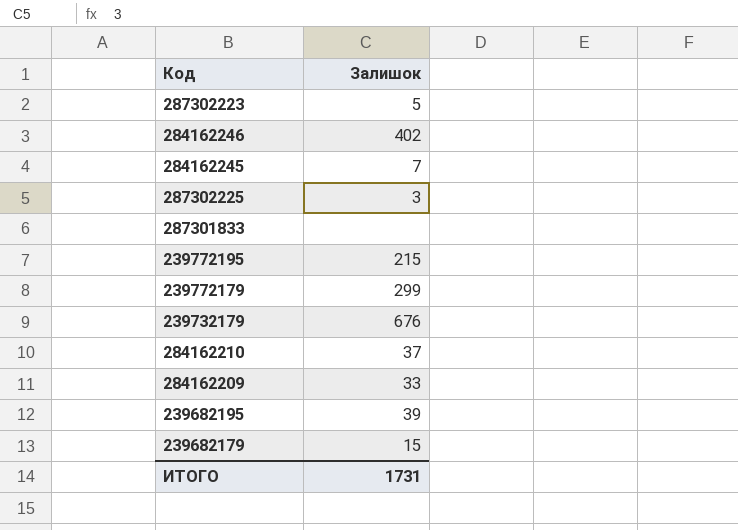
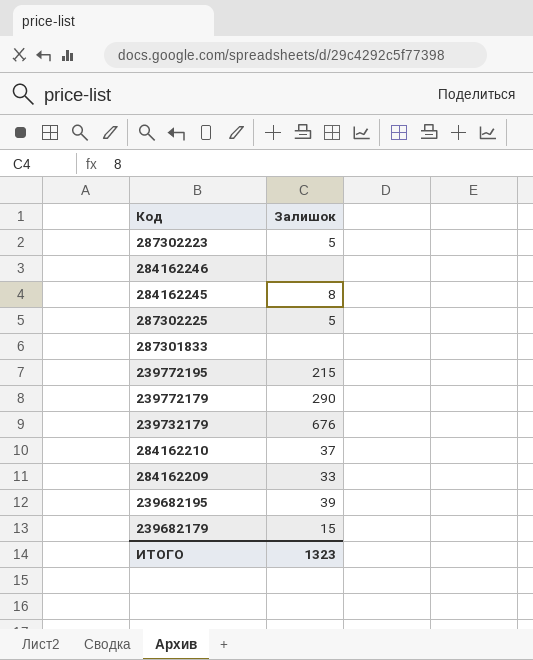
284162246 | Залишок: 402 -> none
284162245 | Залишок: 7 -> 8
287302225 | Залишок: 3 -> 5
239772179 | Залишок: 299 -> 290
ИТОГО | Залишок: 1731 -> 1323

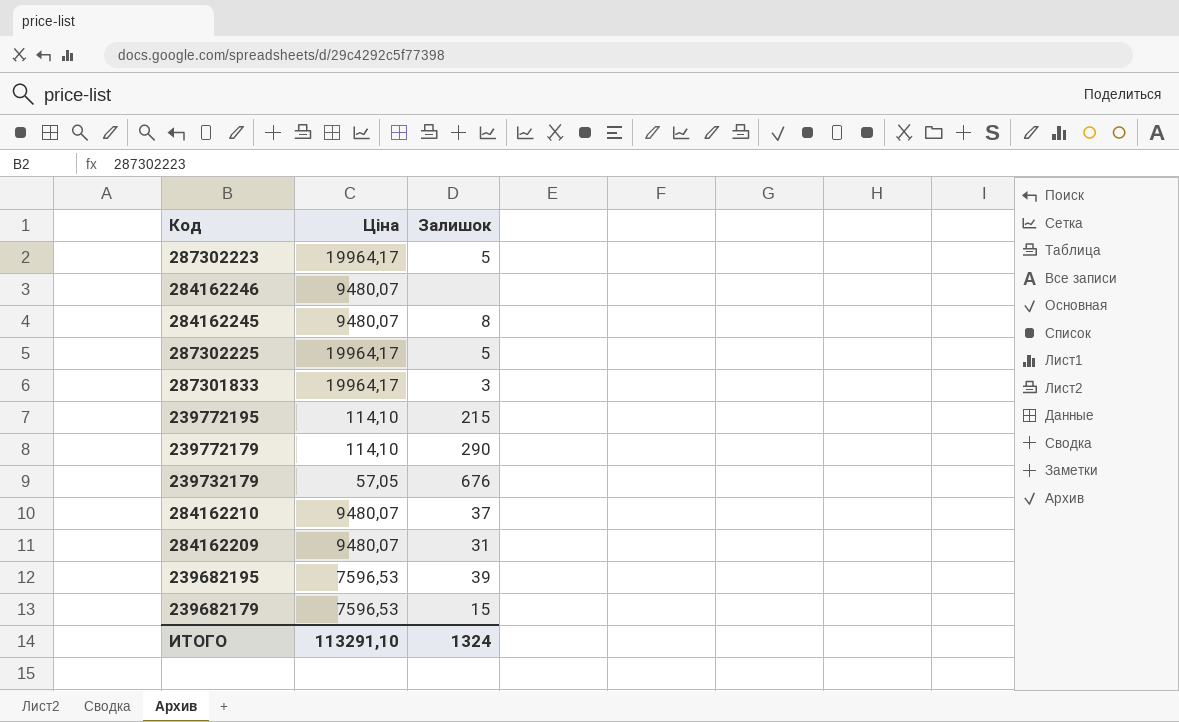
column Ціна | position: none -> 2
287301833 | Залишок: none -> 3
284162209 | Залишок: 33 -> 31
ИТОГО | Залишок: 1323 -> 1324

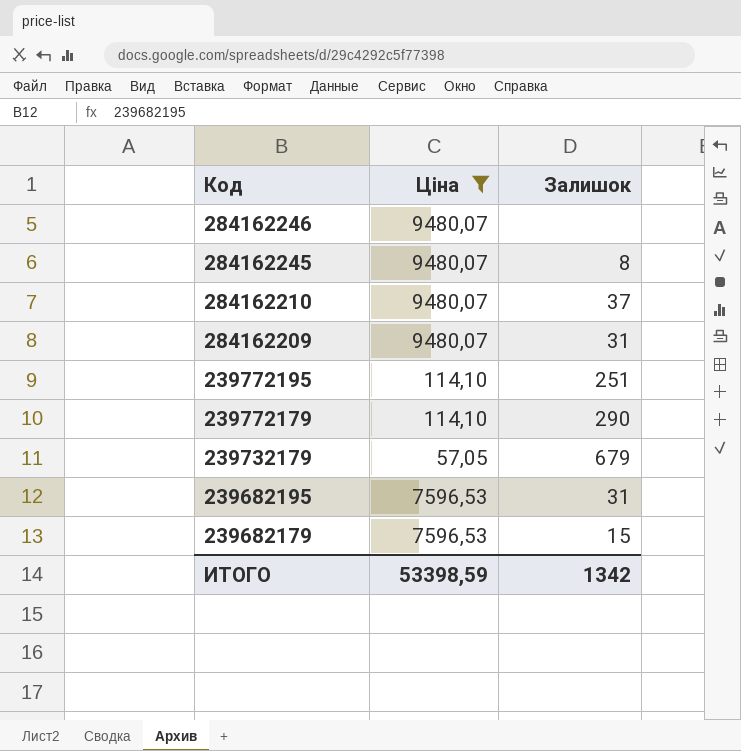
filter: none -> Ціна != 19964,17
row order: none -> Код descending
239772195 | Залишок: 215 -> 251
239732179 | Залишок: 676 -> 679
239682195 | Залишок: 39 -> 31
ИТОГО | Ціна: 113291,10 -> 53398,59
ИТОГО | Залишок: 1324 -> 1342

